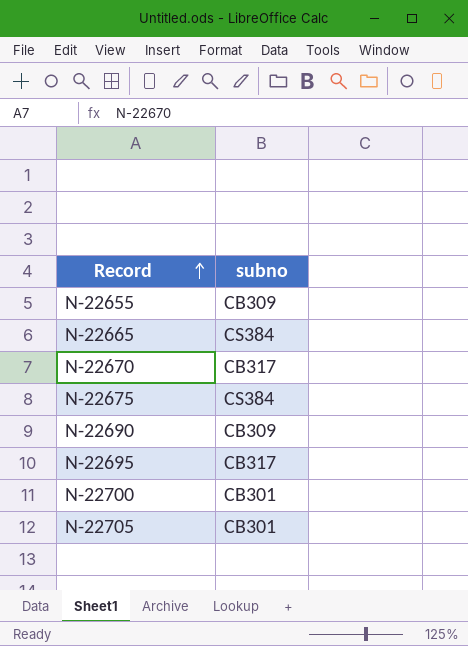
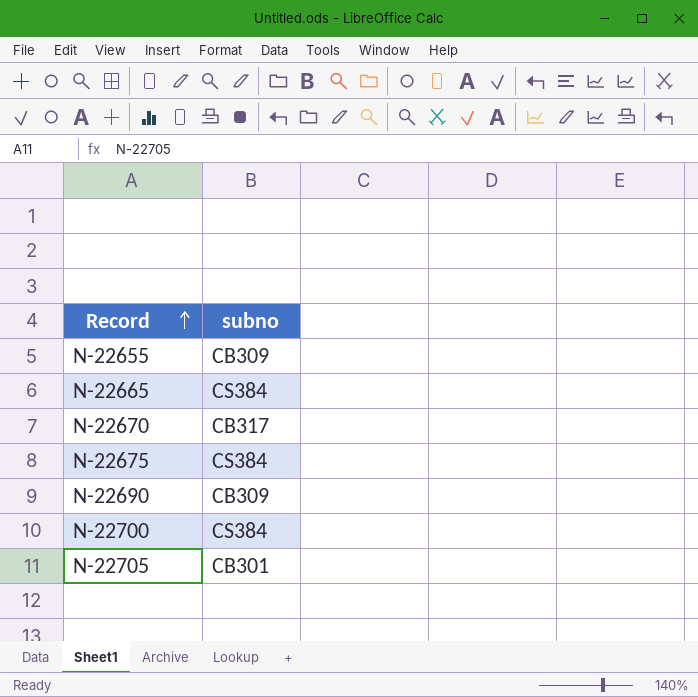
row N-22695: CB317 -> none
N-22700 | subno: CB301 -> CS384

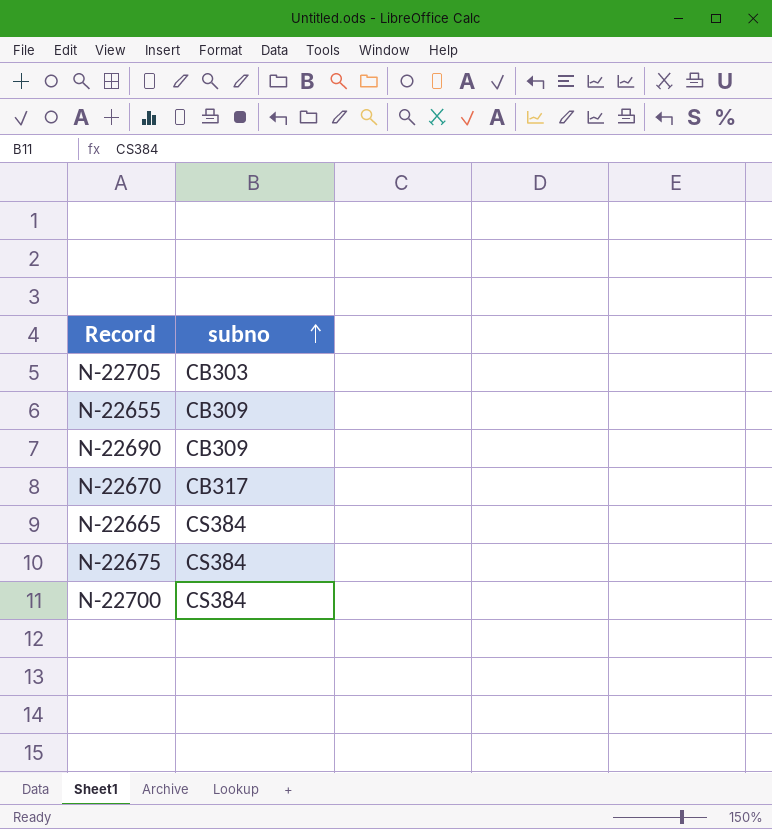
row order: Record ascending -> subno ascending
N-22705 | subno: CB301 -> CB303

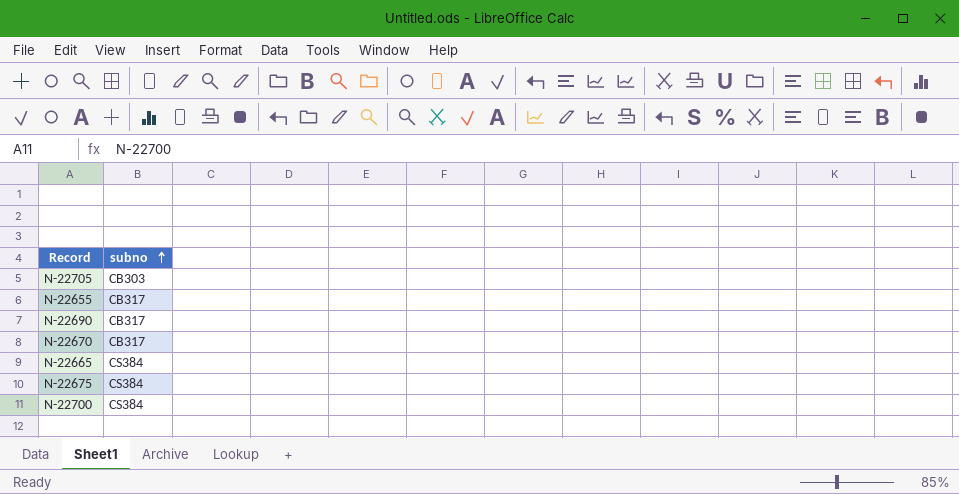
N-22655 | subno: CB309 -> CB317
N-22690 | subno: CB309 -> CB317

